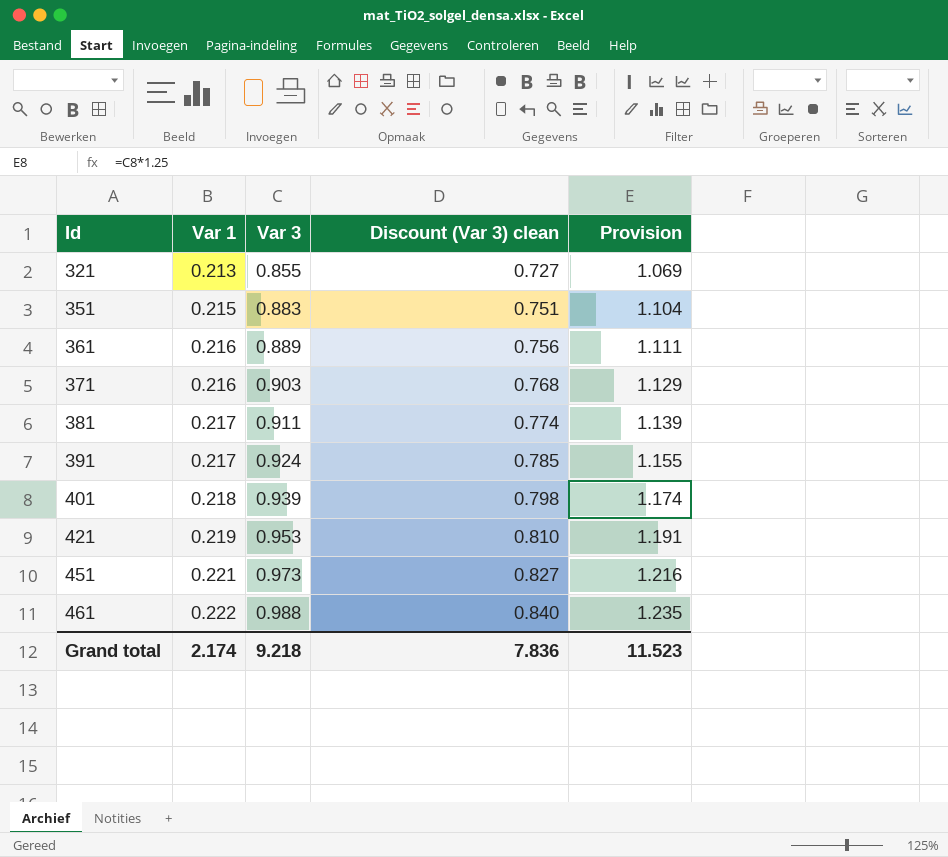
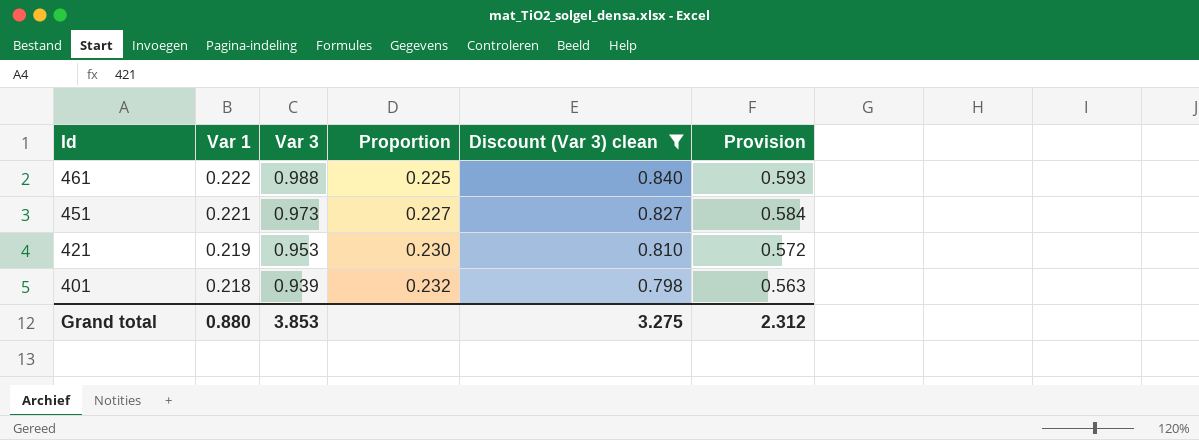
filter: none -> Discount (Var 3) clean >= 0.798
row order: Id ascending -> Id descending
column Proportion | formula: none -> [Var 1] / [Var 3]
column Provision | formula: [Var 3] * 1.25 -> [Var 3] * 0.6
Grand total | Var 1: 2.174 -> 0.880
Grand total | Var 3: 9.218 -> 3.853
Grand total | Discount (Var 3) clean: 7.836 -> 3.275
Grand total | Provision: 11.523 -> 2.312

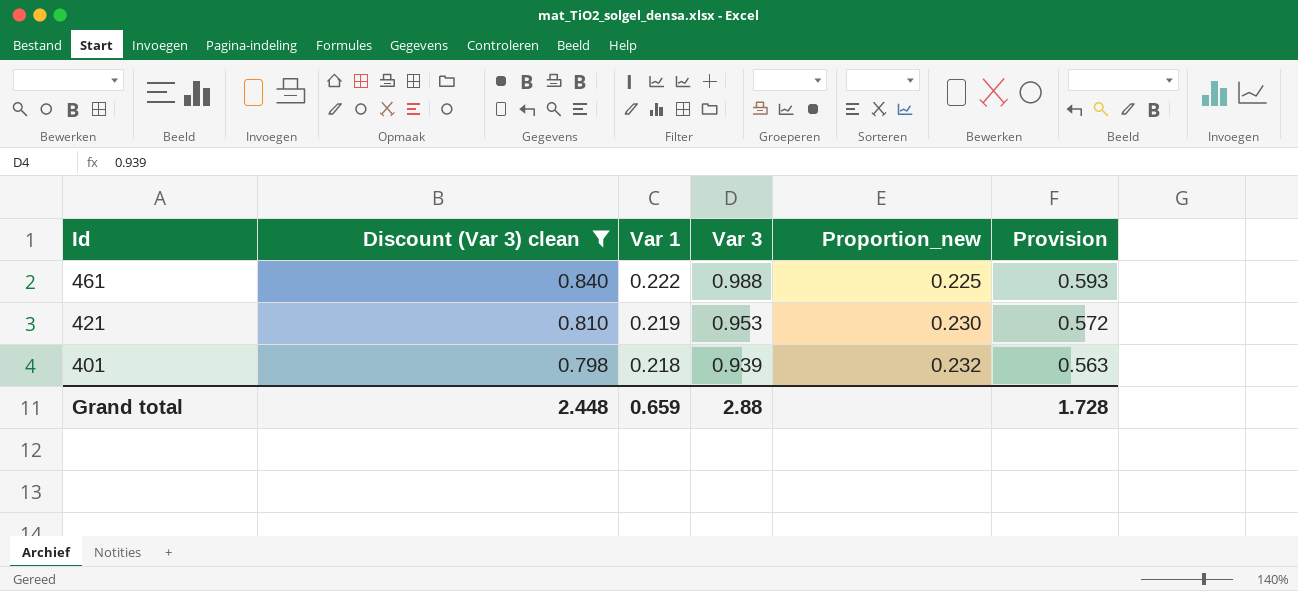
column Discount (Var 3) clean | position: 5 -> 2
column name: Proportion -> Proportion_new
row 451: 0.221 | 0.973 | 0.227 | 0.827 | 0.584 -> none
Grand total | Discount (Var 3) clean: 3.275 -> 2.448
Grand total | Var 1: 0.880 -> 0.659
Grand total | Var 3: 3.853 -> 2.88
Grand total | Provision: 2.312 -> 1.728

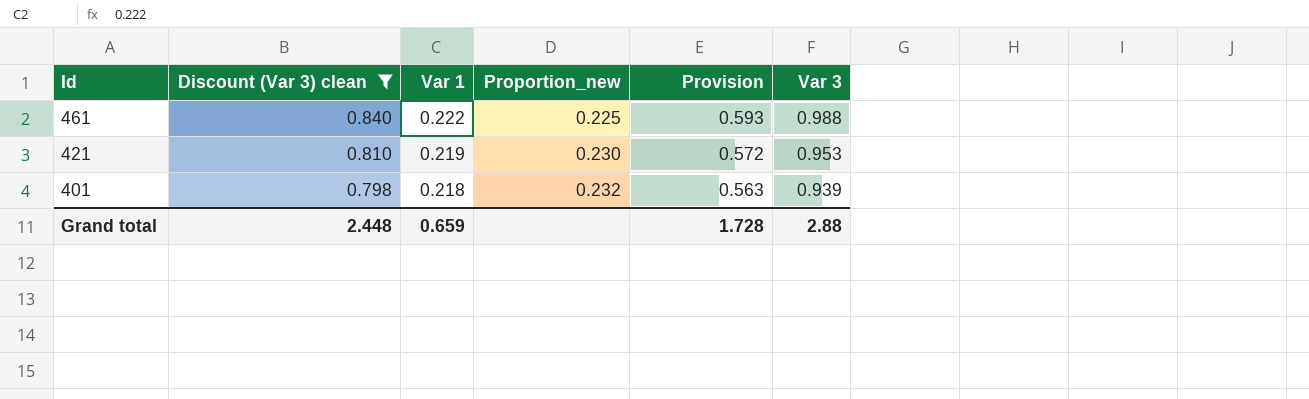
column Var 3 | position: 4 -> 6

